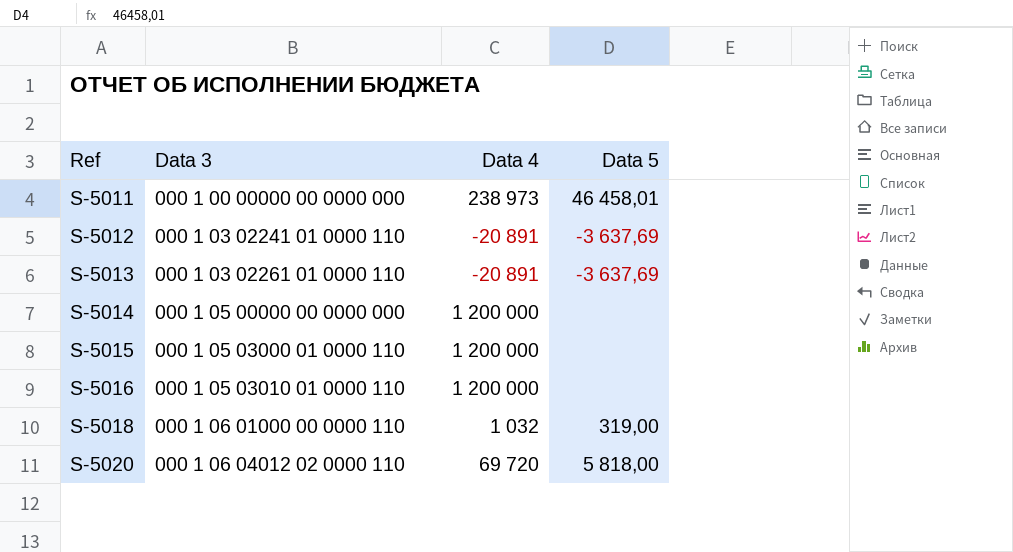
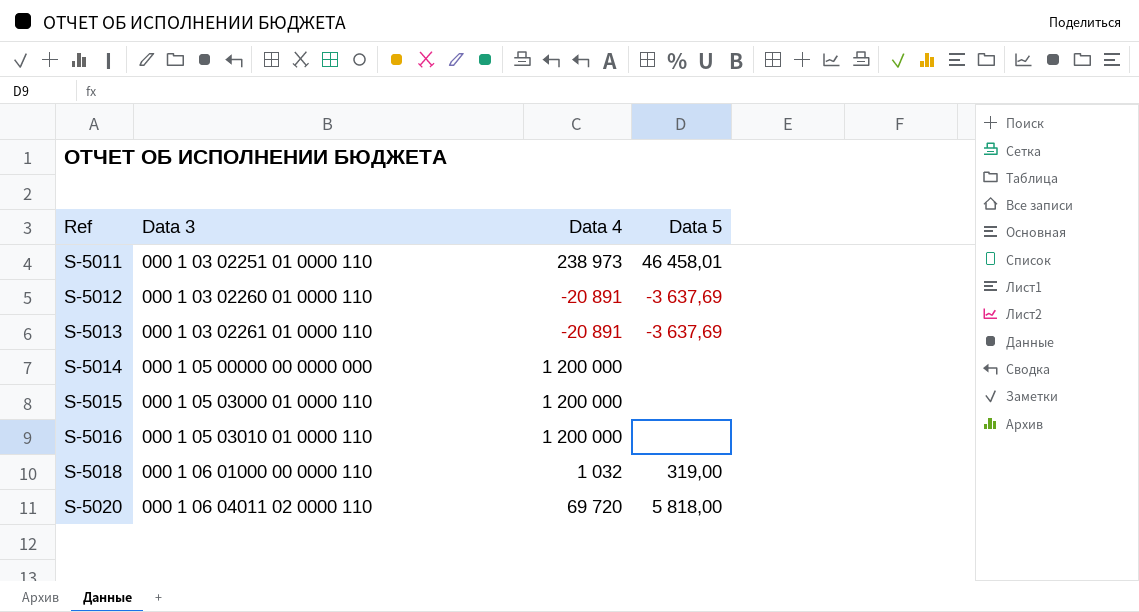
S-5011 | Data 3: 000 1 00 00000 00 0000 000 -> 000 1 03 02251 01 0000 110
S-5012 | Data 3: 000 1 03 02241 01 0000 110 -> 000 1 03 02260 01 0000 110
S-5020 | Data 3: 000 1 06 04012 02 0000 110 -> 000 1 06 04011 02 0000 110

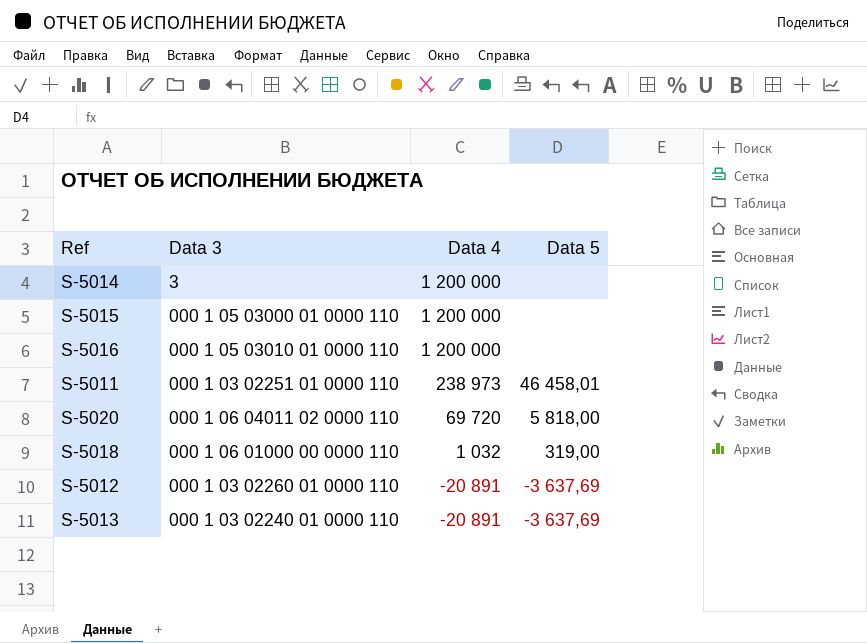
row order: Ref ascending -> Data 4 descending
S-5014 | Data 3: 000 1 05 00000 00 0000 000 -> 3
S-5013 | Data 3: 000 1 03 02261 01 0000 110 -> 000 1 03 02240 01 0000 110

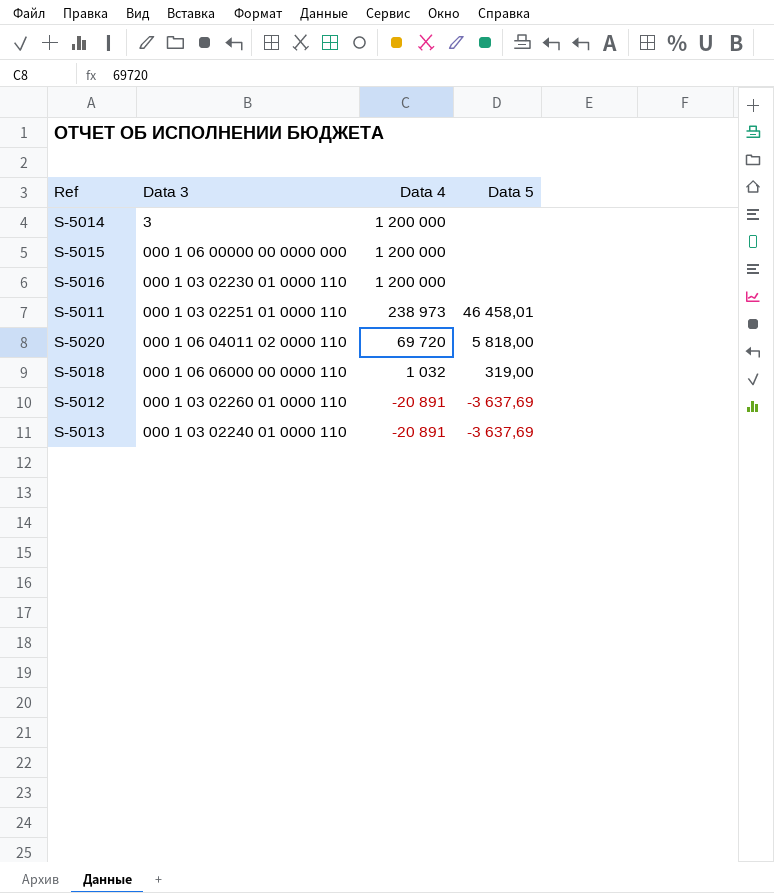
S-5015 | Data 3: 000 1 05 03000 01 0000 110 -> 000 1 06 00000 00 0000 000
S-5016 | Data 3: 000 1 05 03010 01 0000 110 -> 000 1 03 02230 01 0000 110
S-5018 | Data 3: 000 1 06 01000 00 0000 110 -> 000 1 06 06000 00 0000 110

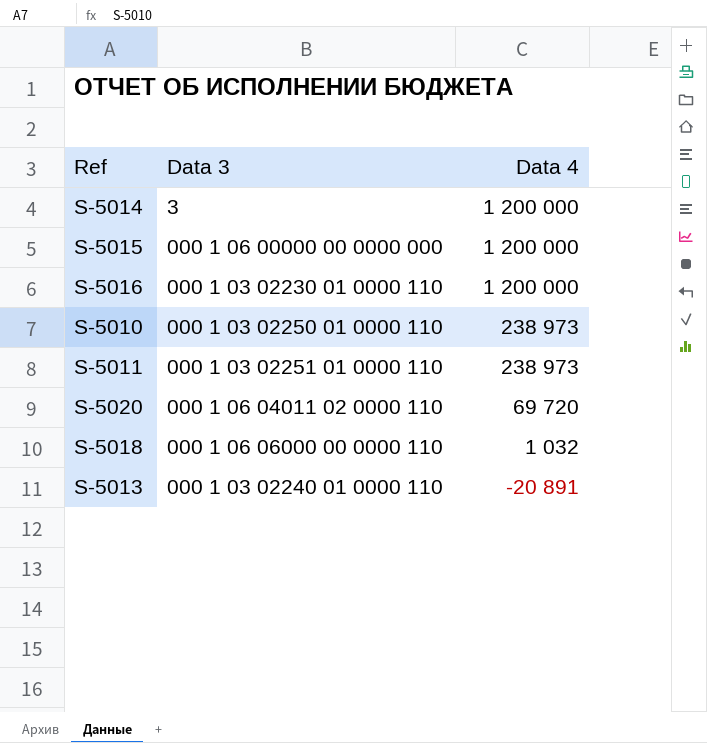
column Data 5 | position: 4 -> none
row S-5012: 000 1 03 02260 01 0000 110 | -20 891 | -3 637,69 -> none
row S-5010: none -> 000 1 03 02250 01 0000 110 | 238 973

